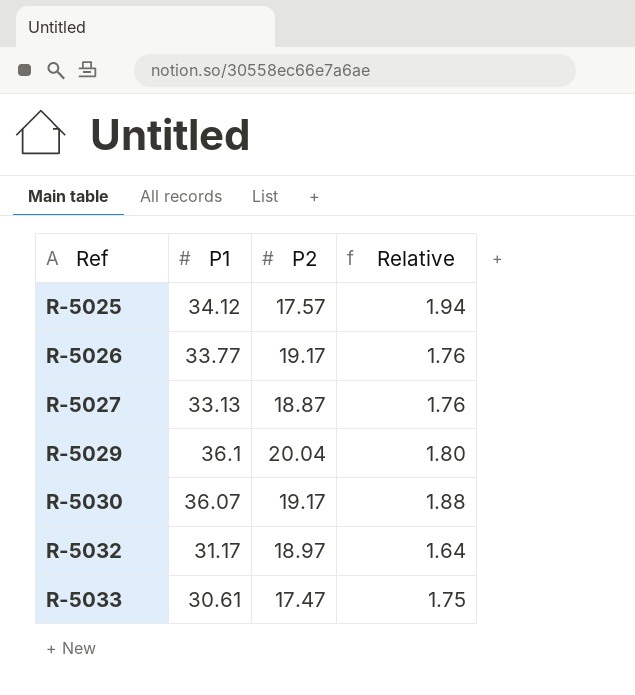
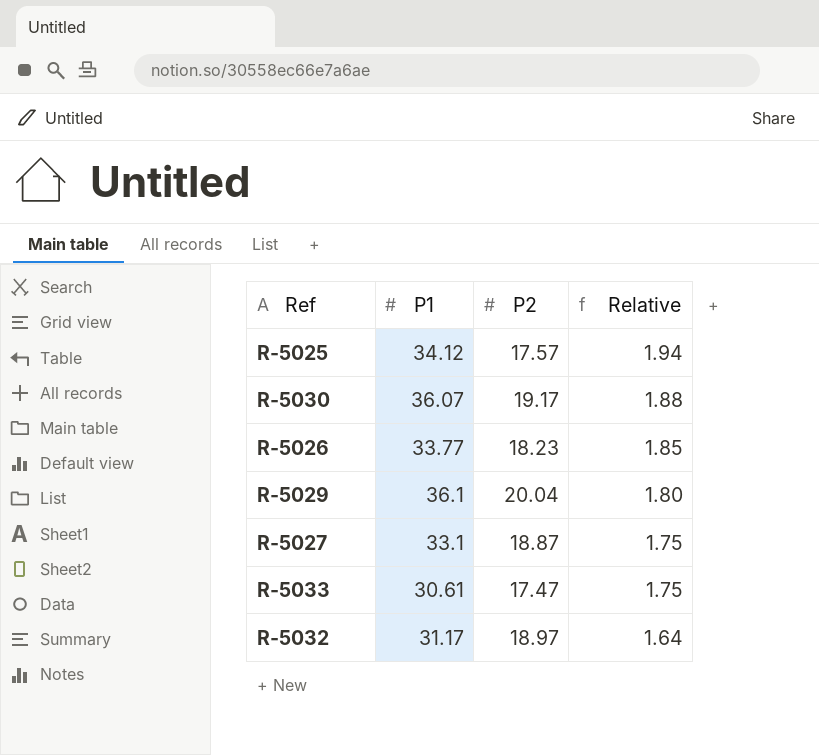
row order: Ref ascending -> Relative descending
R-5026 | P2: 19.17 -> 18.23
R-5026 | Relative: 1.76 -> 1.85
R-5027 | P1: 33.13 -> 33.1
R-5027 | Relative: 1.76 -> 1.75

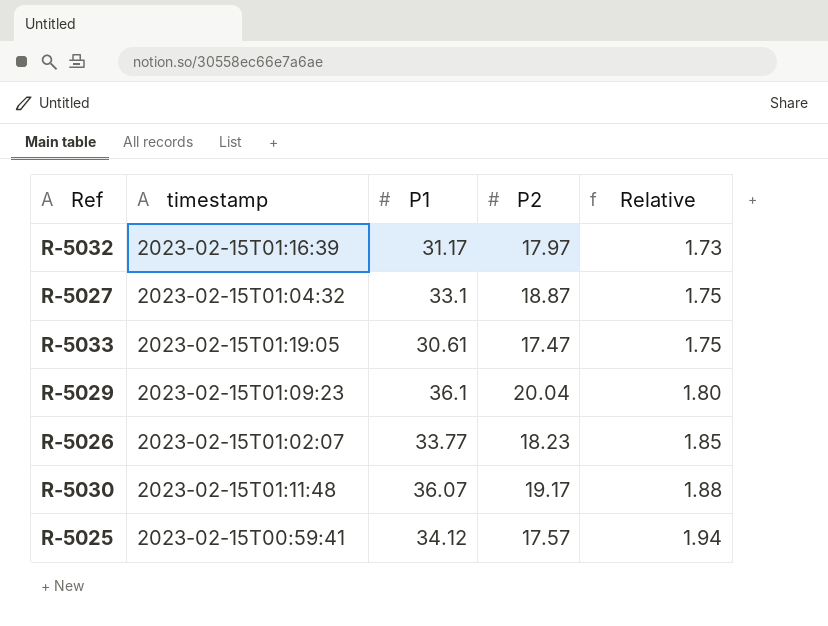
row order: Relative descending -> Relative ascending
column timestamp | position: none -> 2
R-5032 | P2: 18.97 -> 17.97
R-5032 | Relative: 1.64 -> 1.73

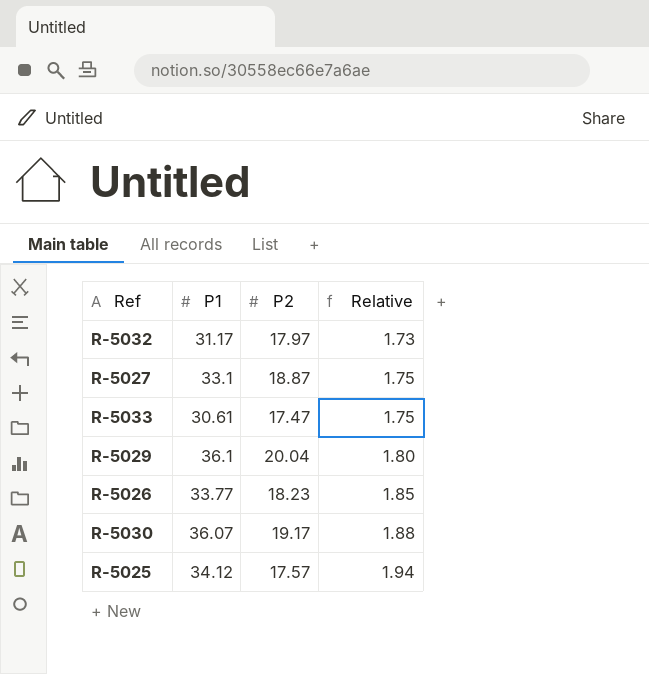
column timestamp | position: 2 -> none

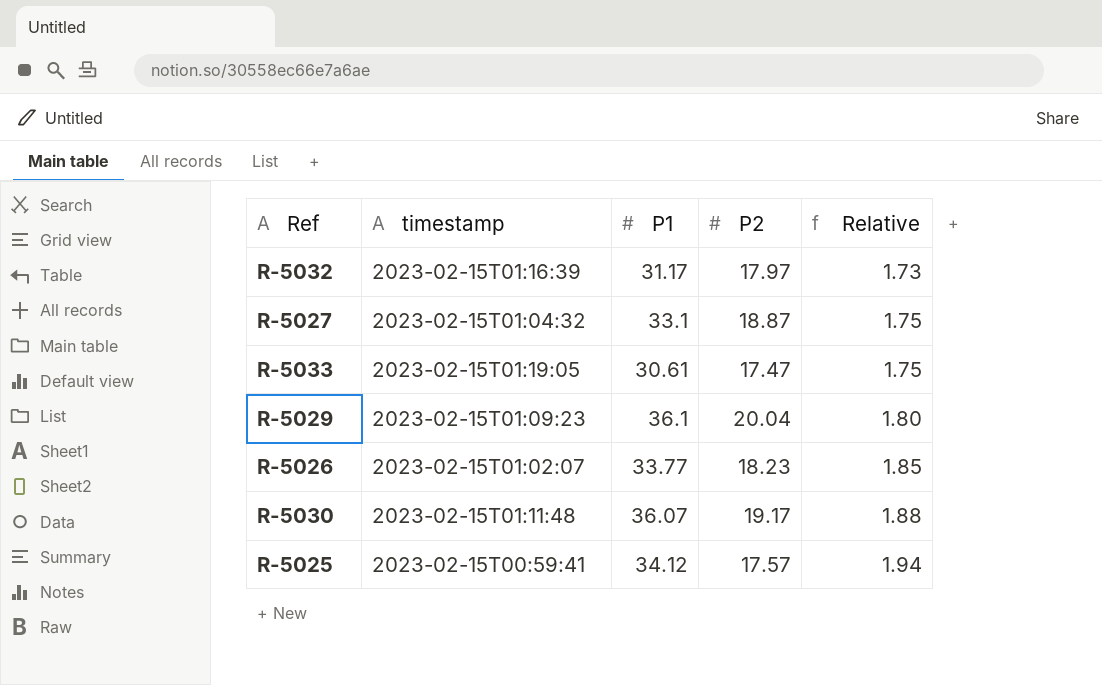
column timestamp | position: none -> 2

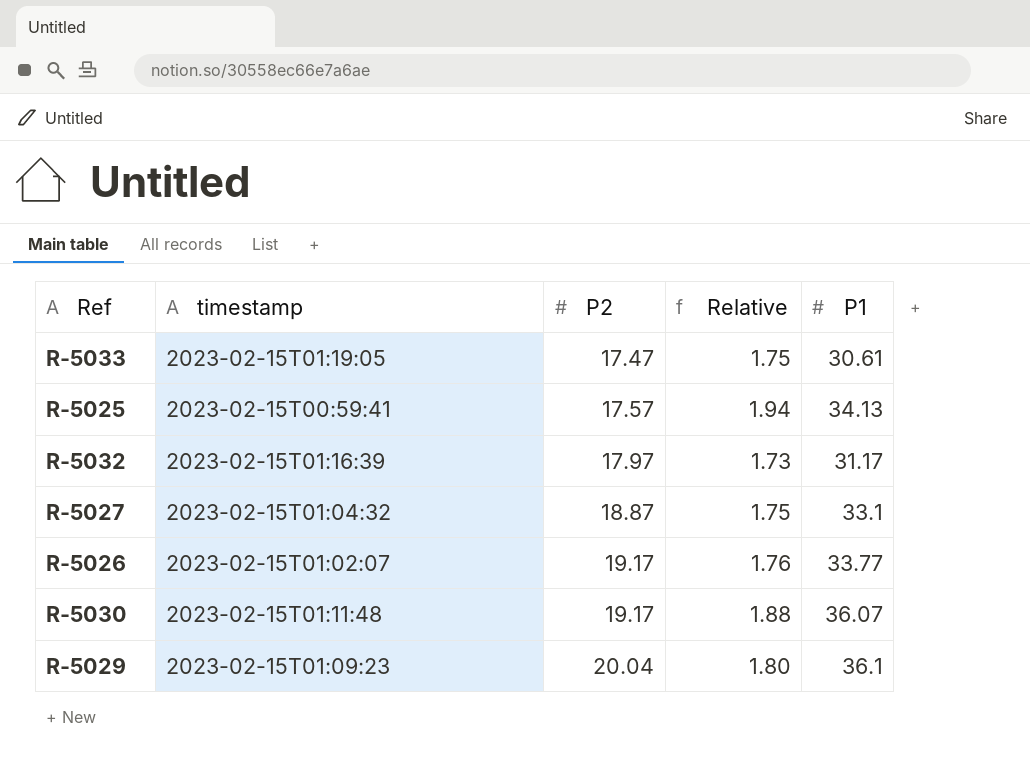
row order: Relative ascending -> P2 ascending
column P1 | position: 3 -> 5
R-5025 | P1: 34.12 -> 34.13
R-5026 | P2: 18.23 -> 19.17
R-5026 | Relative: 1.85 -> 1.76

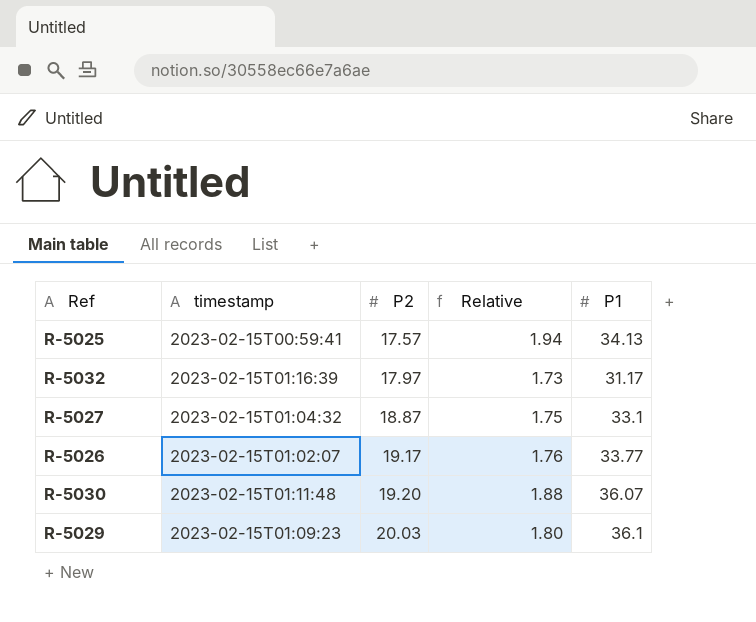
row R-5033: 2023-02-15T01:19:05 | 17.47 | 1.75 | 30.61 -> none
R-5030 | P2: 19.17 -> 19.20
R-5029 | P2: 20.04 -> 20.03

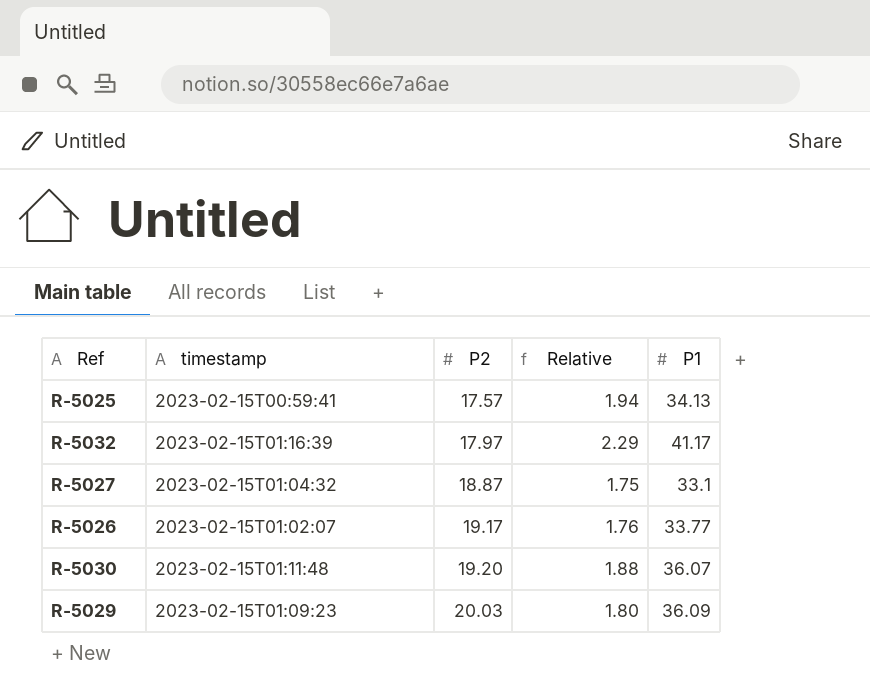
R-5032 | Relative: 1.73 -> 2.29
R-5032 | P1: 31.17 -> 41.17
R-5029 | P1: 36.1 -> 36.09

